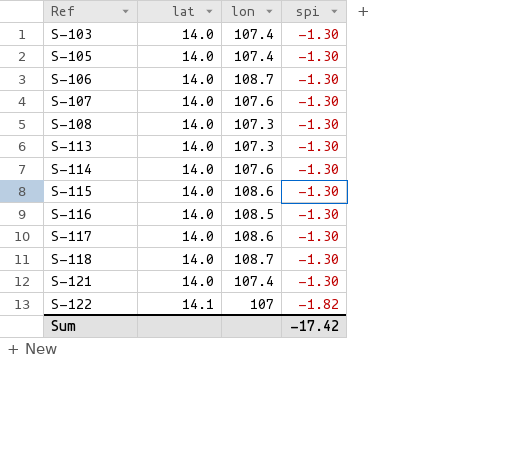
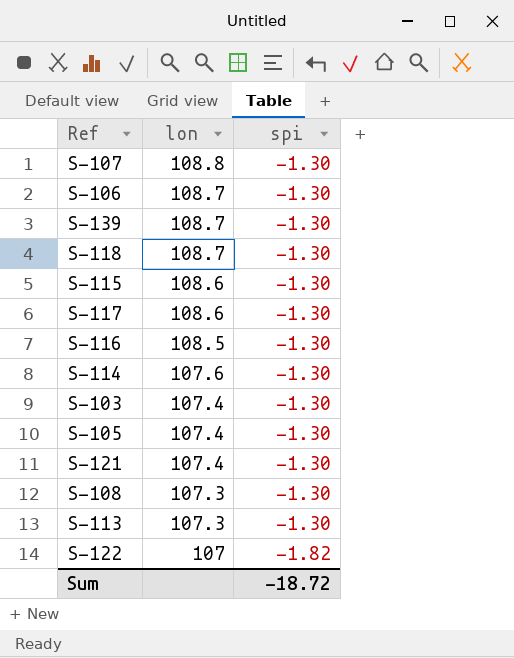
row order: Ref ascending -> lon descending
column lat | position: 2 -> none
S-107 | lon: 107.6 -> 108.8
row S-139: none -> 108.7 | -1.30
Sum | spi: -17.42 -> -18.72

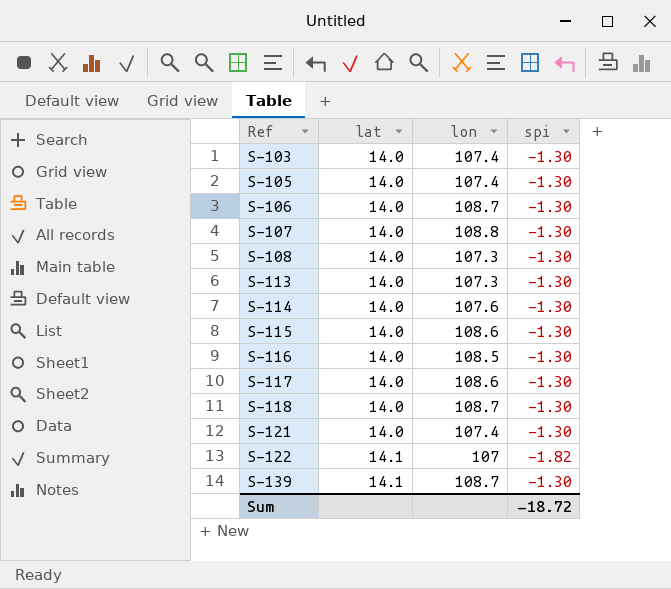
row order: lon descending -> Ref ascending
column lat | position: none -> 2

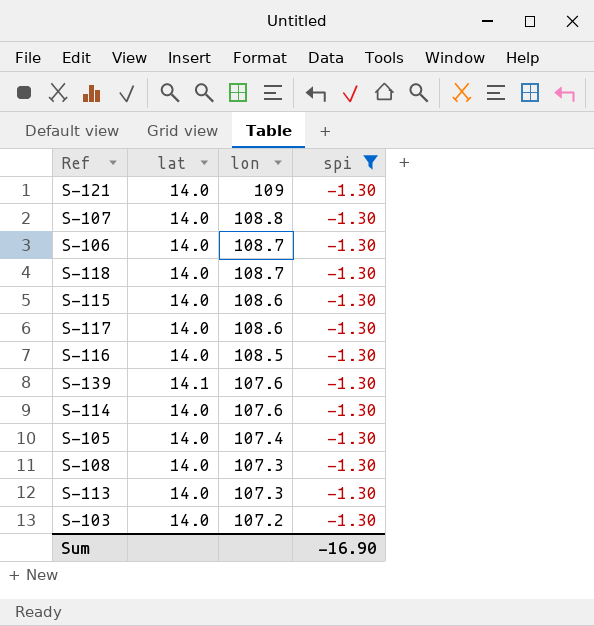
filter: none -> spi = -1.30
row order: Ref ascending -> lon descending
S-121 | lon: 107.4 -> 109
S-139 | lon: 108.7 -> 107.6
S-103 | lon: 107.4 -> 107.2
Sum | spi: -18.72 -> -16.90

